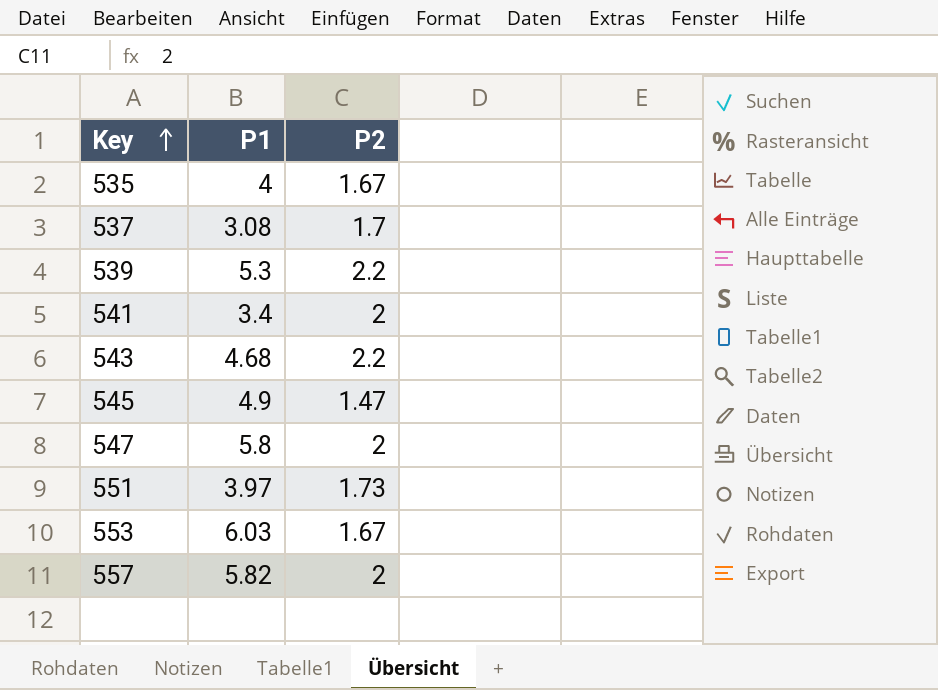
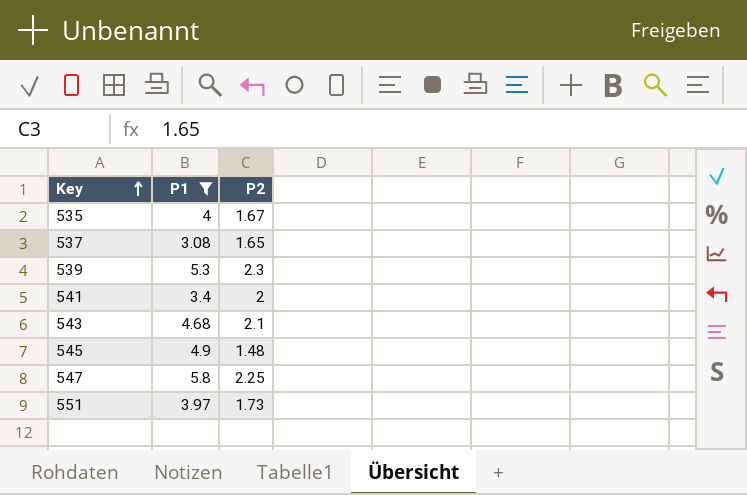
filter: none -> P1 <= 5.8
537 | P2: 1.7 -> 1.65
539 | P2: 2.2 -> 2.3
543 | P2: 2.2 -> 2.1
545 | P2: 1.47 -> 1.48
547 | P2: 2 -> 2.25

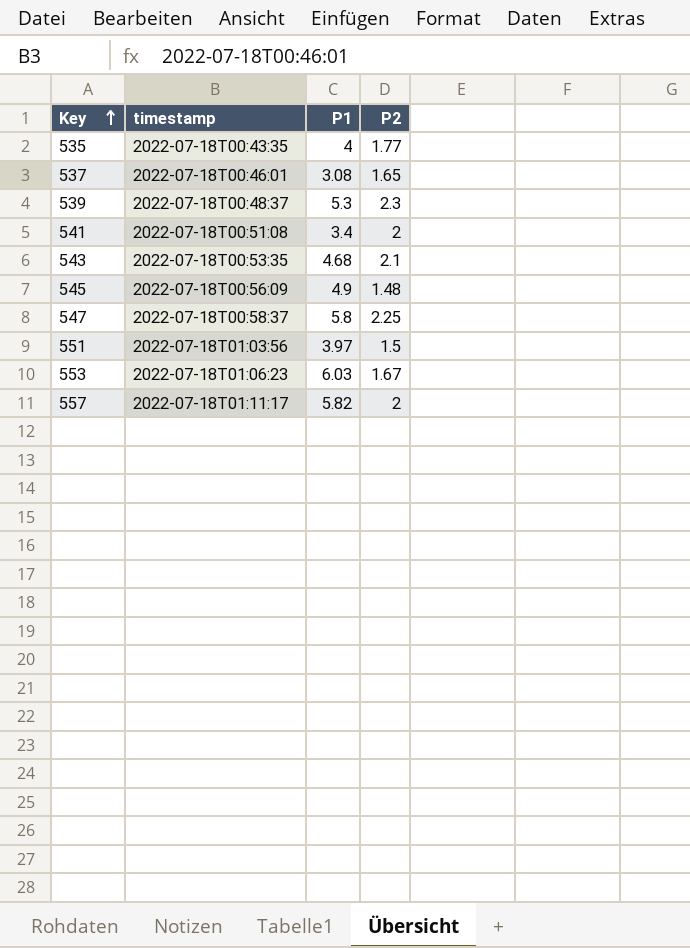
filter: P1 <= 5.8 -> none
column timestamp | position: none -> 2
535 | P2: 1.67 -> 1.77
551 | P2: 1.73 -> 1.5

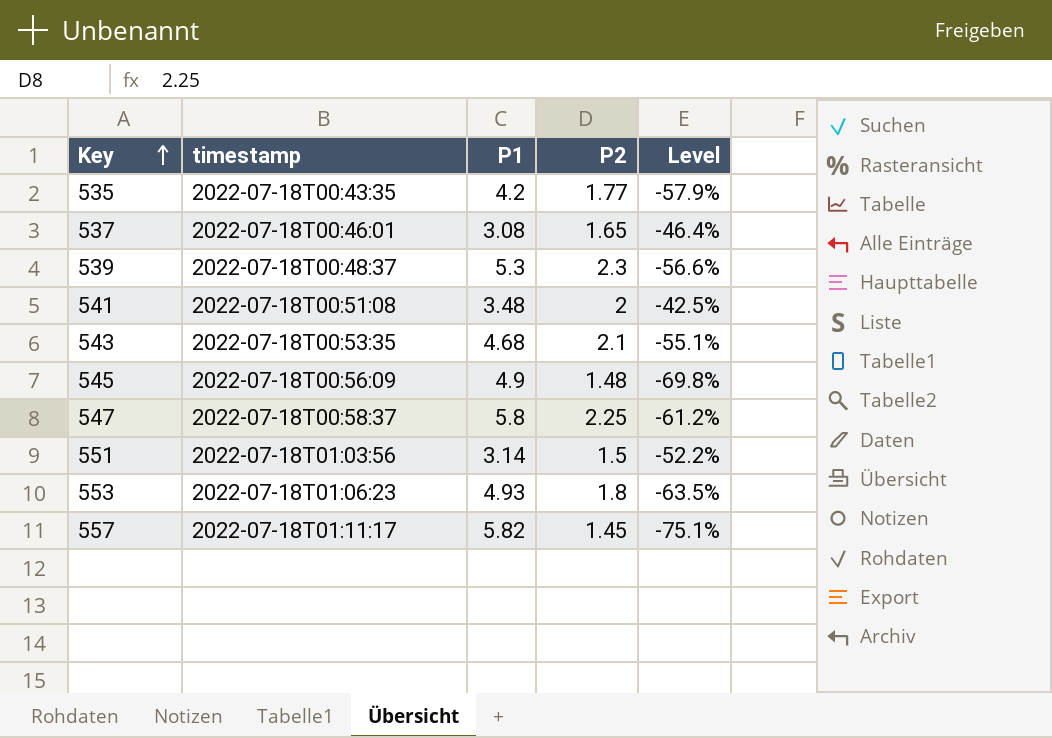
column Level | formula: none -> ([P2] - [P1]) / [P1]
535 | P1: 4 -> 4.2
541 | P1: 3.4 -> 3.48
551 | P1: 3.97 -> 3.14
553 | P1: 6.03 -> 4.93
553 | P2: 1.67 -> 1.8
557 | P2: 2 -> 1.45

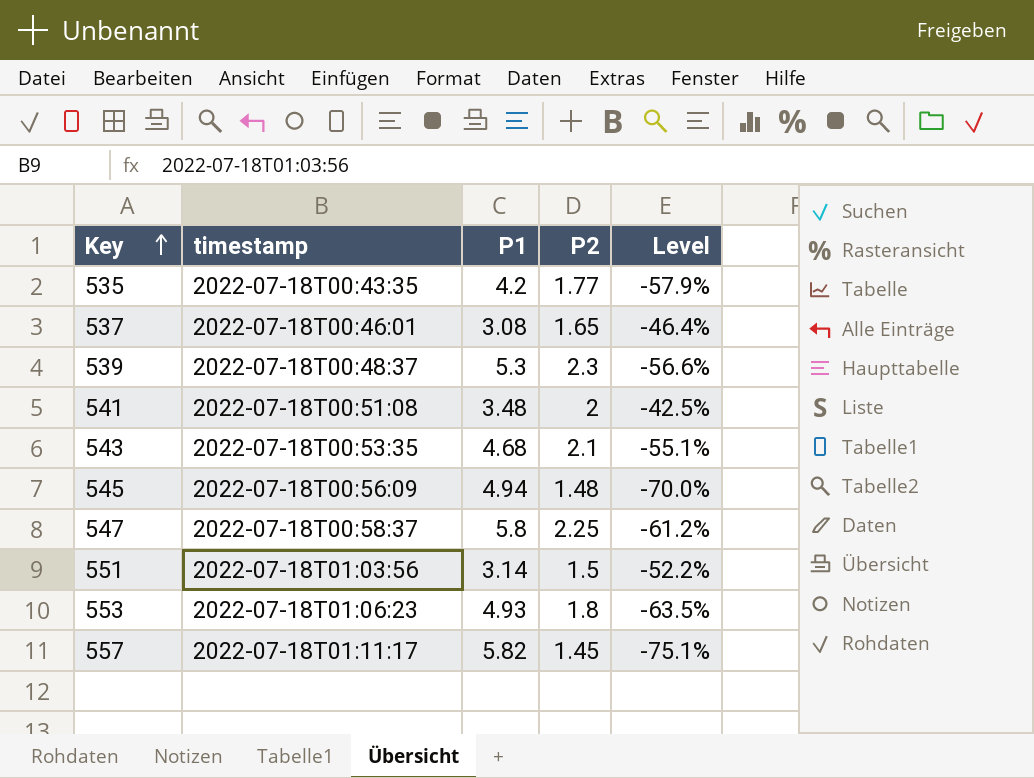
545 | P1: 4.9 -> 4.94
545 | Level: -69.8% -> -70.0%

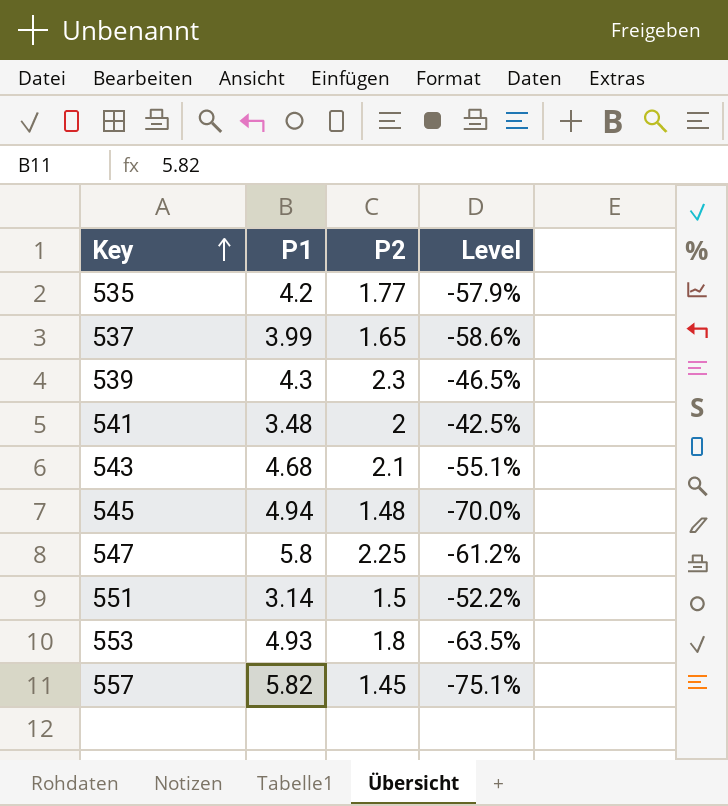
column timestamp | position: 2 -> none
537 | P1: 3.08 -> 3.99
537 | Level: -46.4% -> -58.6%
539 | P1: 5.3 -> 4.3
539 | Level: -56.6% -> -46.5%

